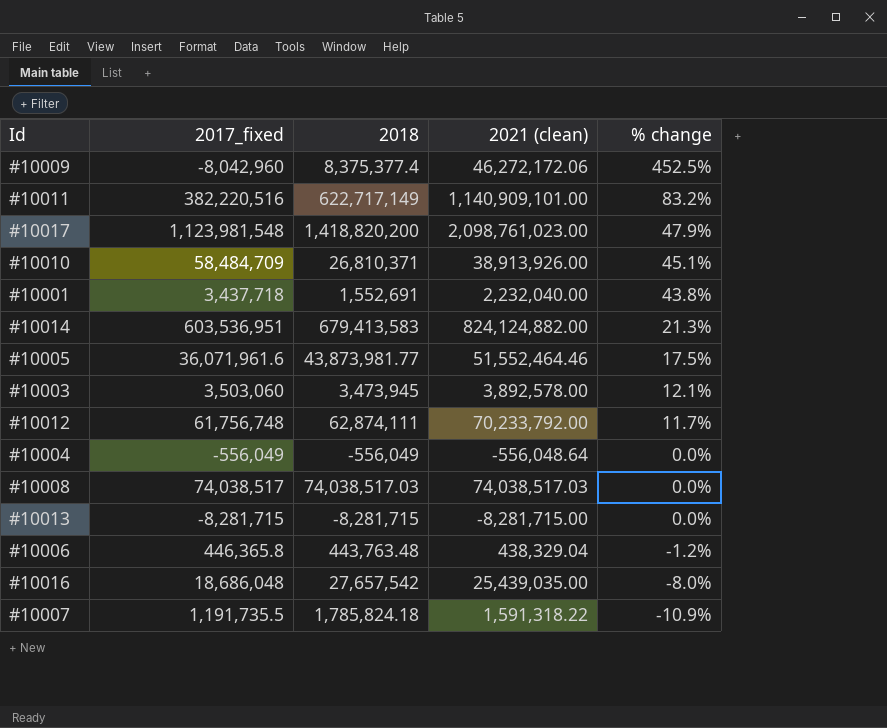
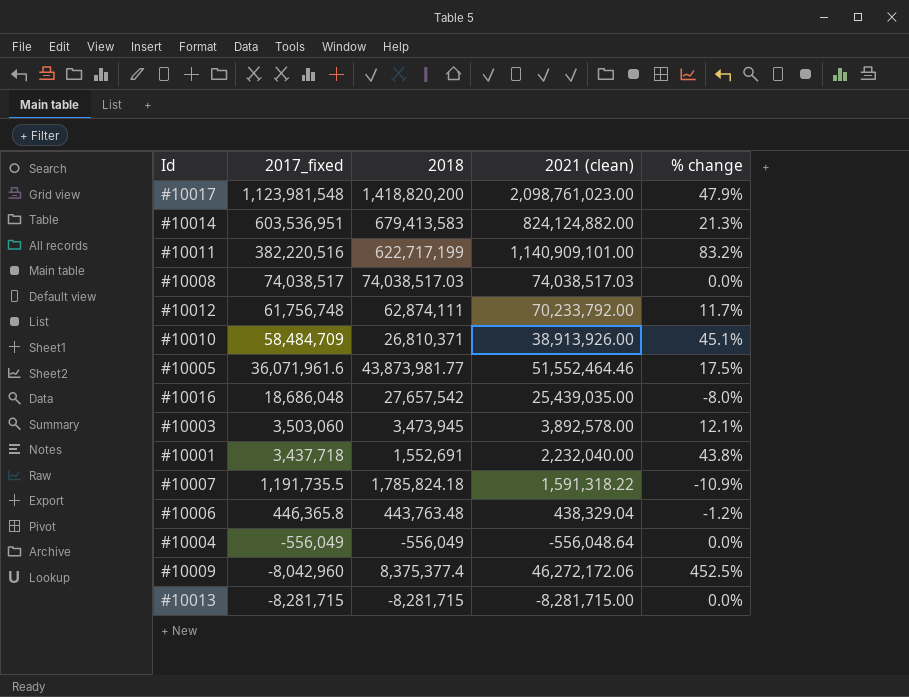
row order: % change descending -> 2017_fixed descending
#10011 | 2018: 622,717,149 -> 622,717,199

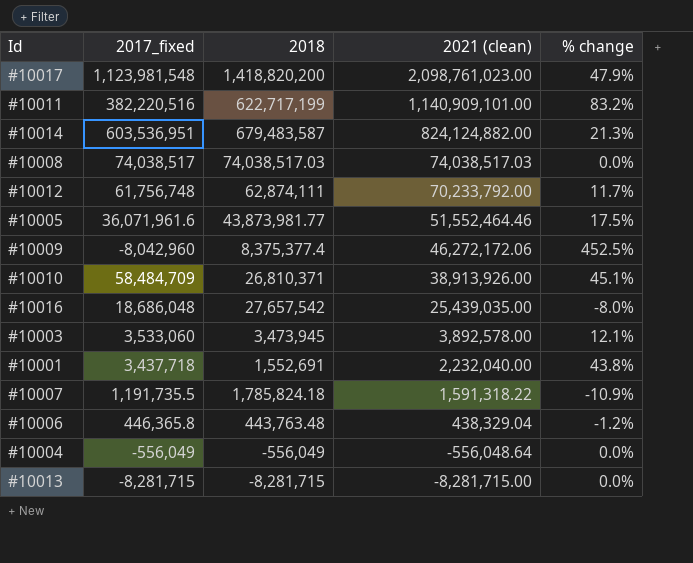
row order: 2017_fixed descending -> 2021 (clean) descending
#10014 | 2018: 679,413,583 -> 679,483,587
#10003 | 2017_fixed: 3,503,060 -> 3,533,060

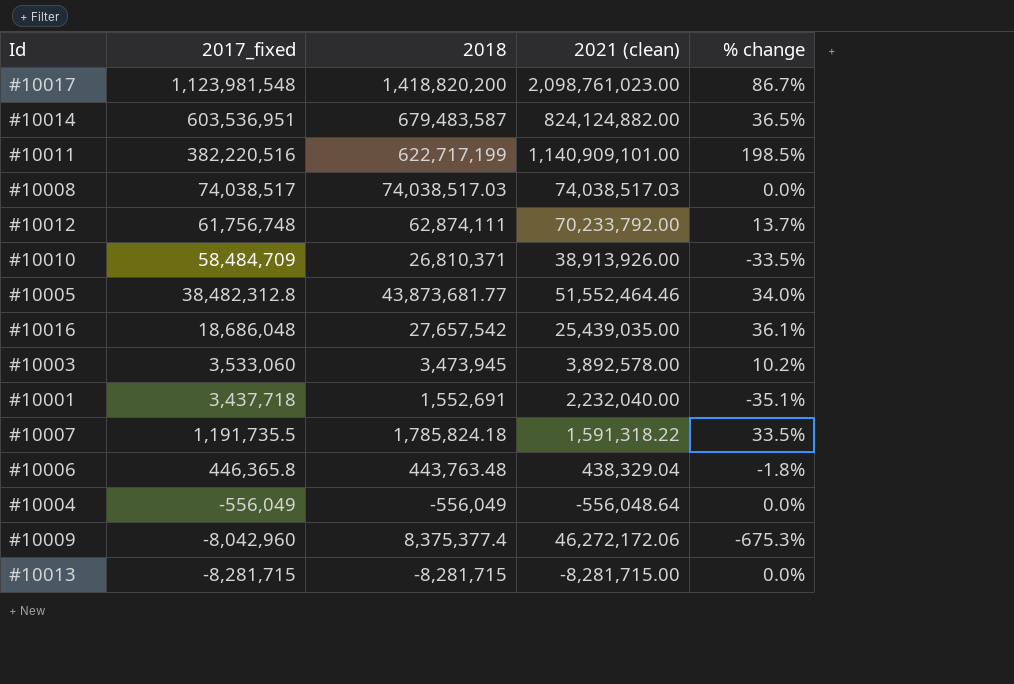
row order: 2021 (clean) descending -> 2017_fixed descending
column % change | formula: ([2021 (clean)] - [2018]) / [2018] -> ([2021 (clean)] - [2017_fixed]) / [2017_fixed]
#10005 | 2017_fixed: 36,071,961.6 -> 38,482,312.8
#10005 | 2018: 43,873,981.77 -> 43,873,681.77

